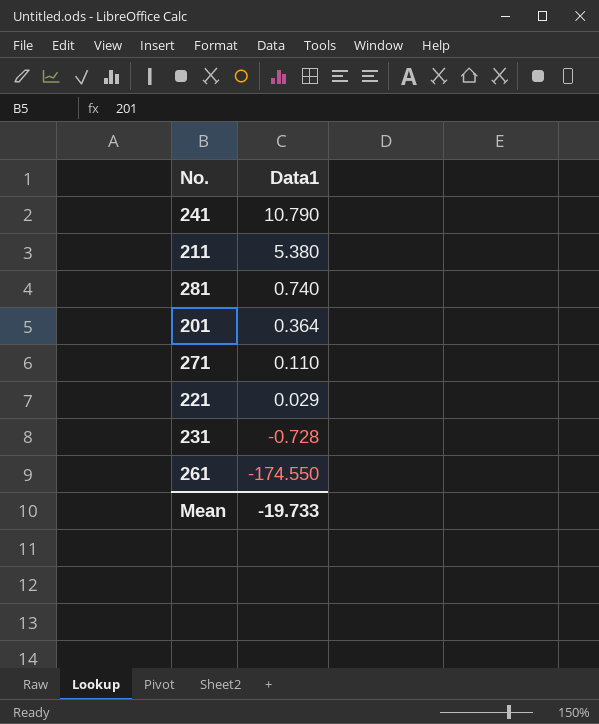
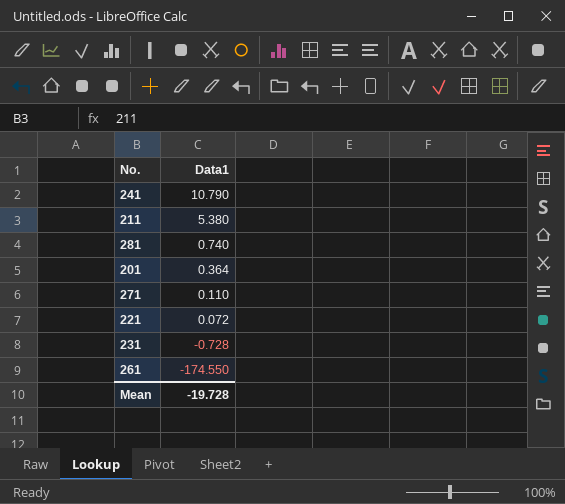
221 | Data1: 0.029 -> 0.072
Mean | Data1: -19.733 -> -19.728

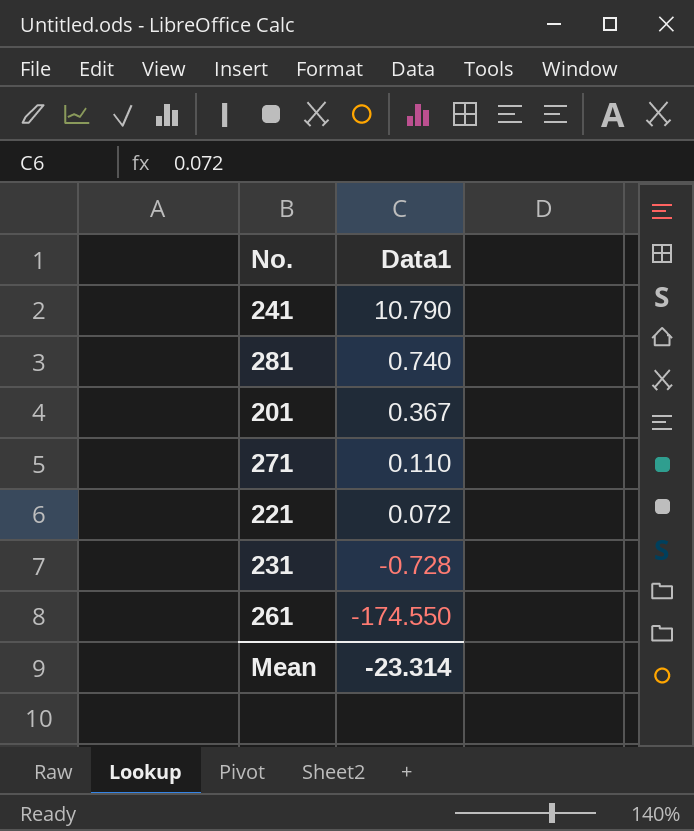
row 211: 5.380 -> none
201 | Data1: 0.364 -> 0.367
Mean | Data1: -19.728 -> -23.314

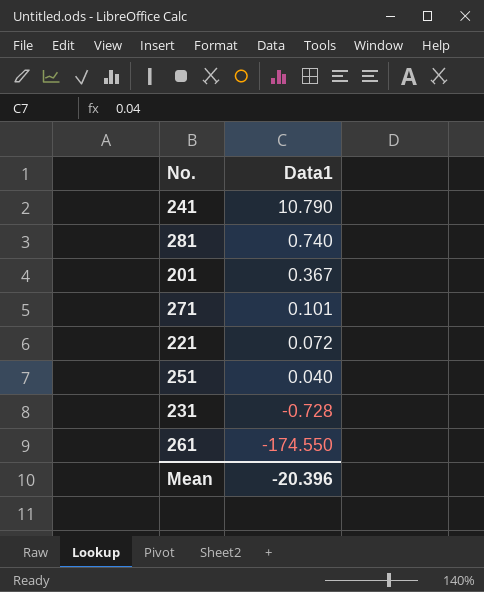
271 | Data1: 0.110 -> 0.101
row 251: none -> 0.040
Mean | Data1: -23.314 -> -20.396

